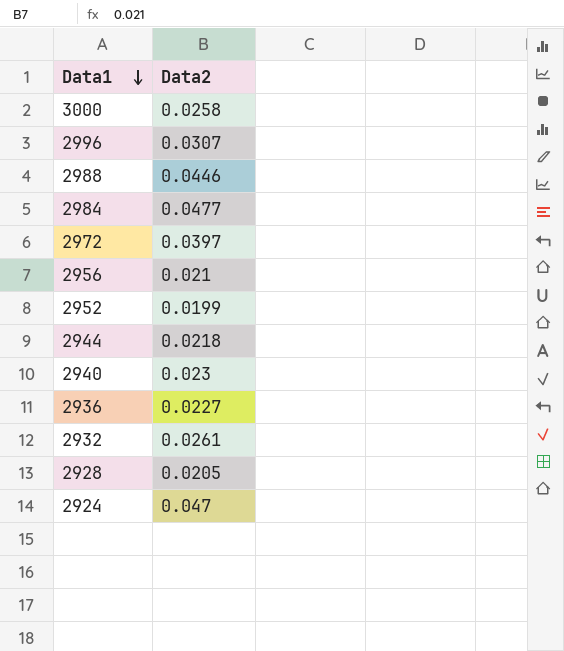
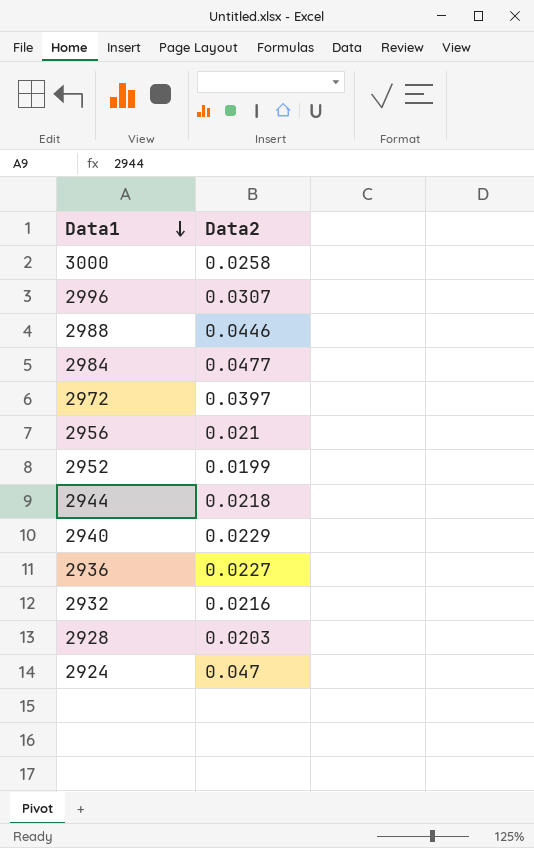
2940 | Data2: 0.023 -> 0.0229
2932 | Data2: 0.0261 -> 0.0216
2928 | Data2: 0.0205 -> 0.0203

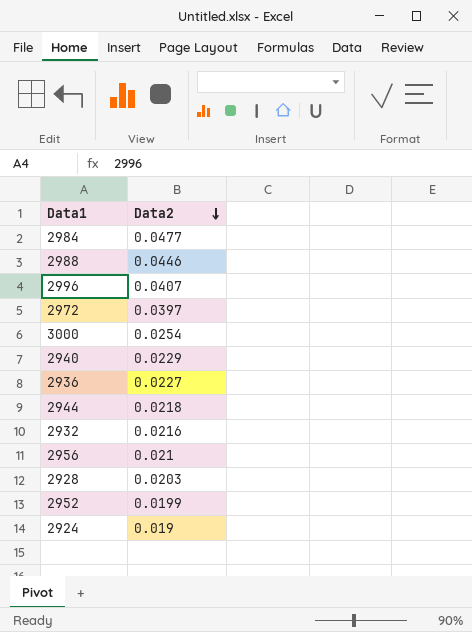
row order: Data1 descending -> Data2 descending
2996 | Data2: 0.0307 -> 0.0407
3000 | Data2: 0.0258 -> 0.0254
2924 | Data2: 0.047 -> 0.019

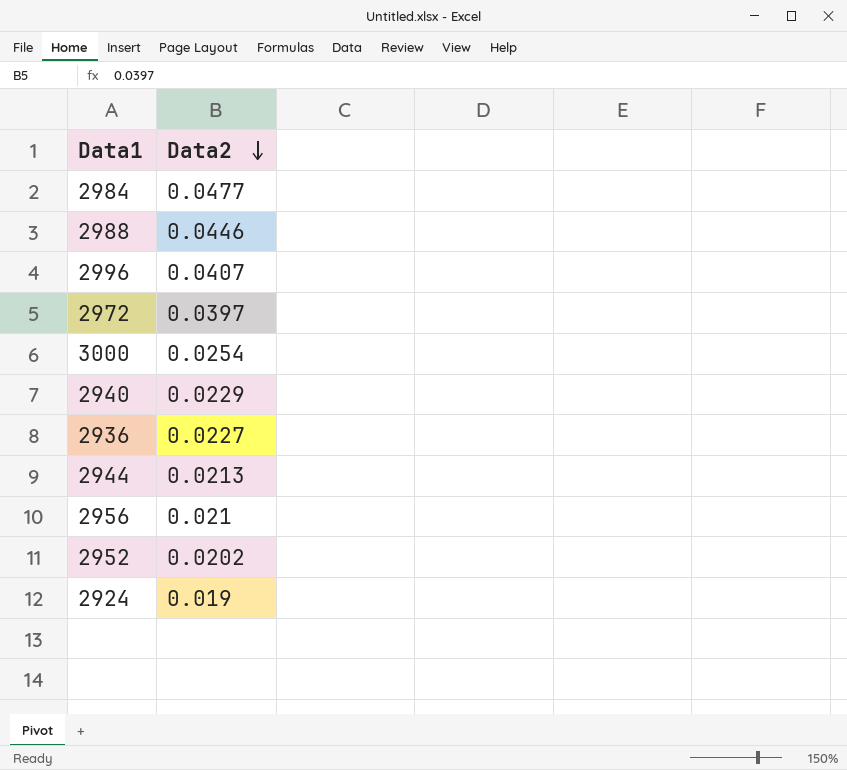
row 2932: 0.0216 -> none
row 2928: 0.0203 -> none
2944 | Data2: 0.0218 -> 0.0213
2952 | Data2: 0.0199 -> 0.0202

